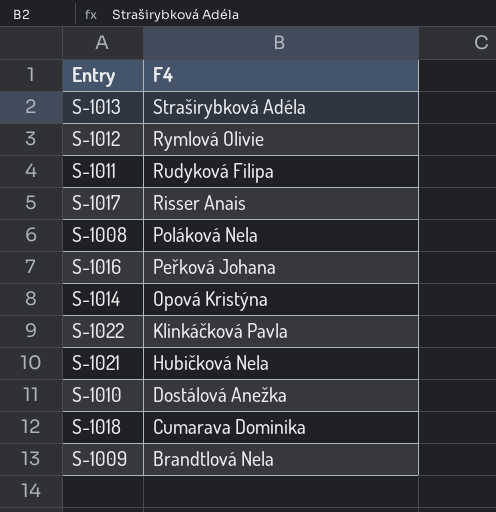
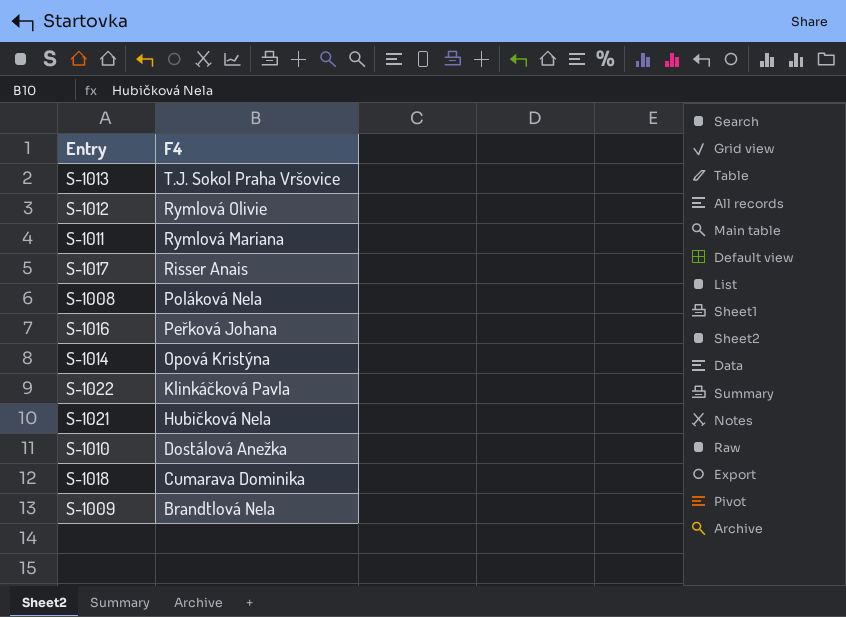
S-1013 | F4: Straširybková Adéla -> T.J. Sokol Praha Vršovice
S-1011 | F4: Rudyková Filipa -> Rymlová Mariana

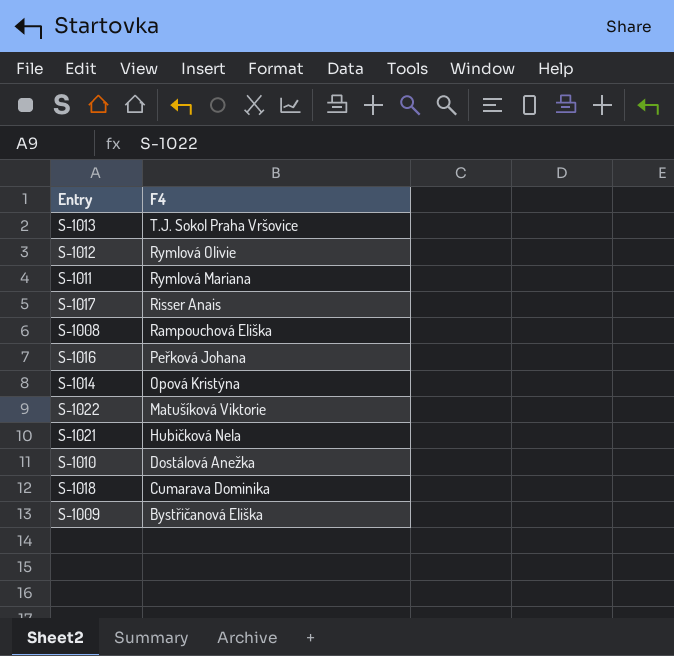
S-1008 | F4: Poláková Nela -> Rampouchová Eliška
S-1022 | F4: Klinkáčková Pavla -> Matušíková Viktorie
S-1009 | F4: Brandtlová Nela -> Bystřičanová Eliška

